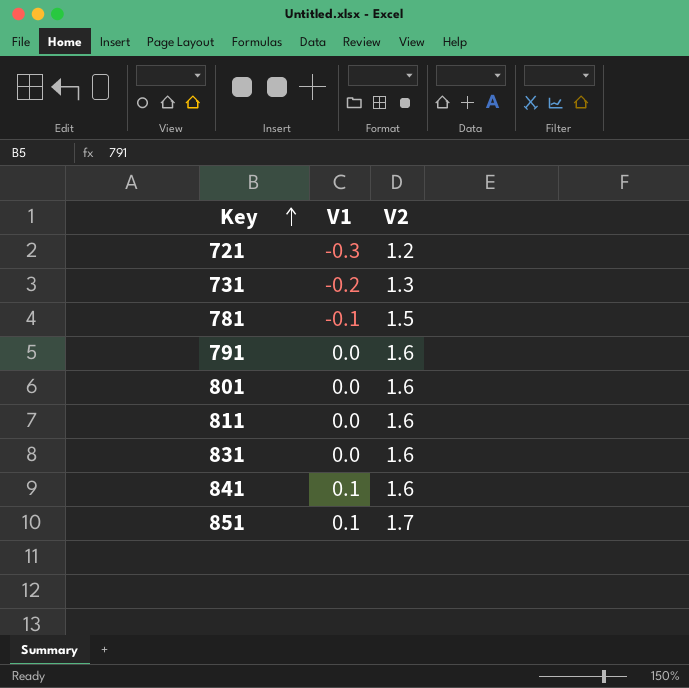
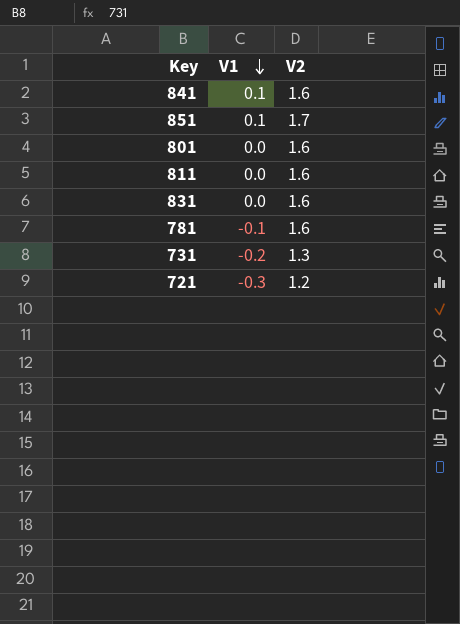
row order: Key ascending -> V1 descending
row 791: 0.0 | 1.6 -> none
781 | V2: 1.5 -> 1.6

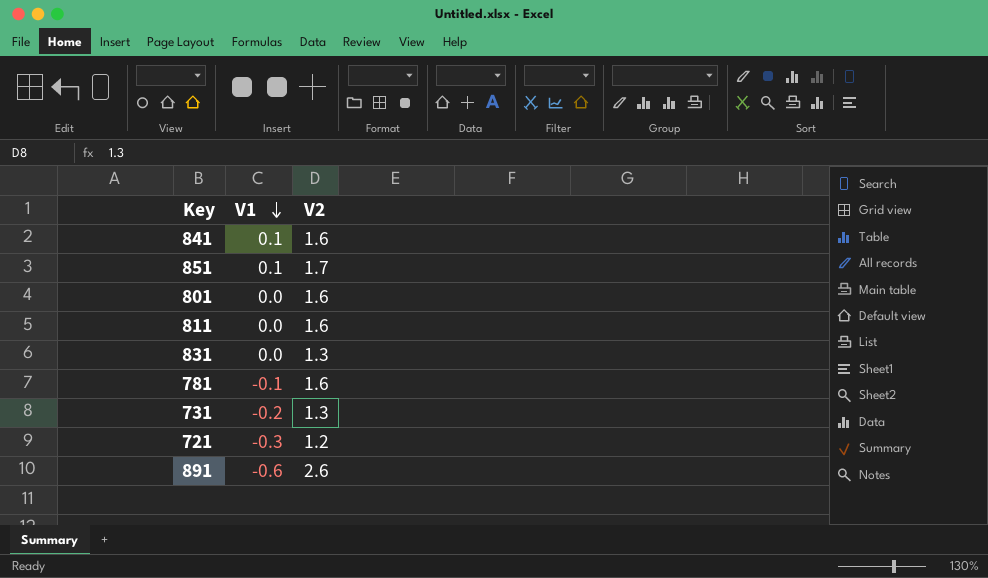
831 | V2: 1.6 -> 1.3
row 891: none -> -0.6 | 2.6

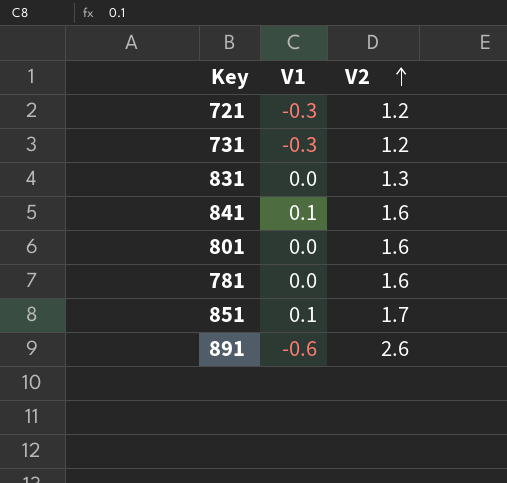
row order: V1 descending -> V2 ascending
row 811: 0.0 | 1.6 -> none
731 | V1: -0.2 -> -0.3
731 | V2: 1.3 -> 1.2
781 | V1: -0.1 -> 0.0

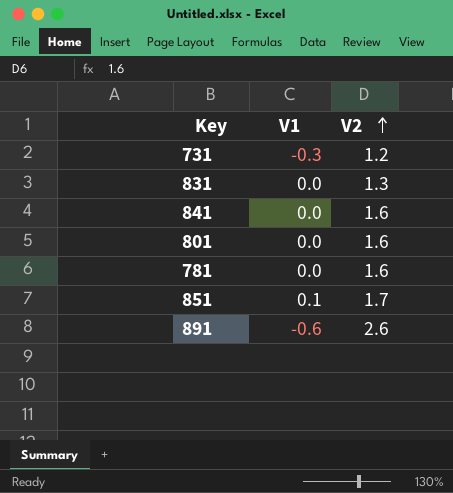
row 721: -0.3 | 1.2 -> none
841 | V1: 0.1 -> 0.0

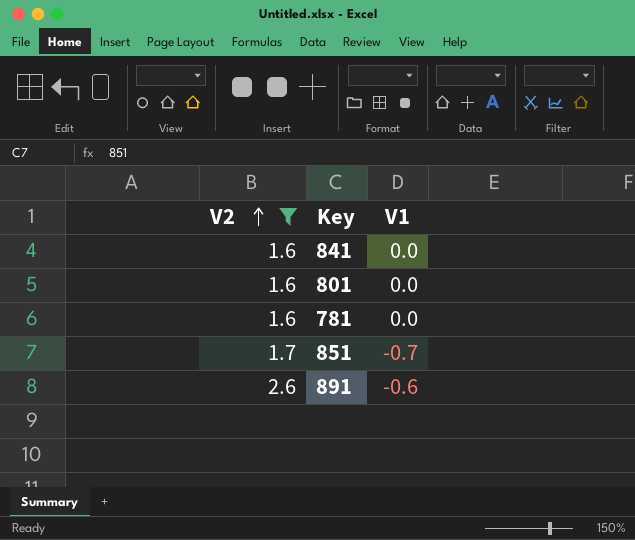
filter: none -> V2 >= 1.6
column V2 | position: 3 -> 1
851 | V1: 0.1 -> -0.7

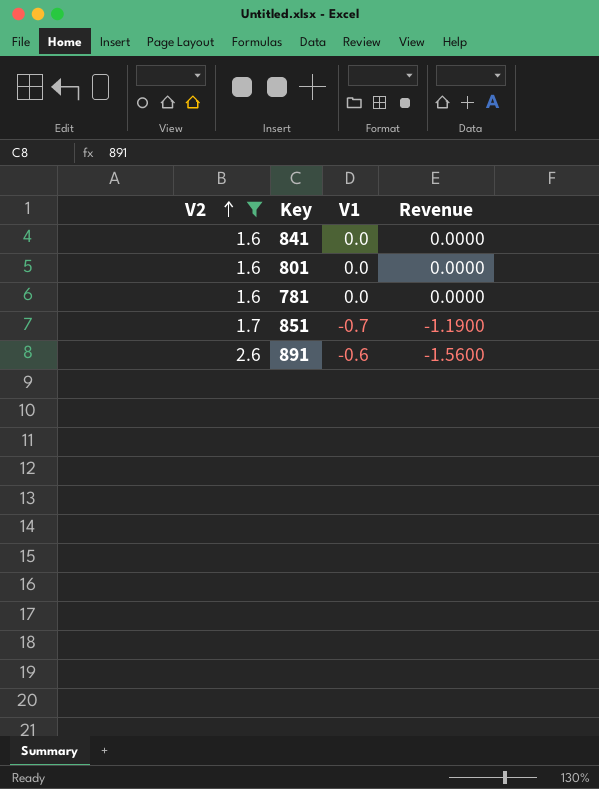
column Revenue | formula: none -> [V2] * [V1]

